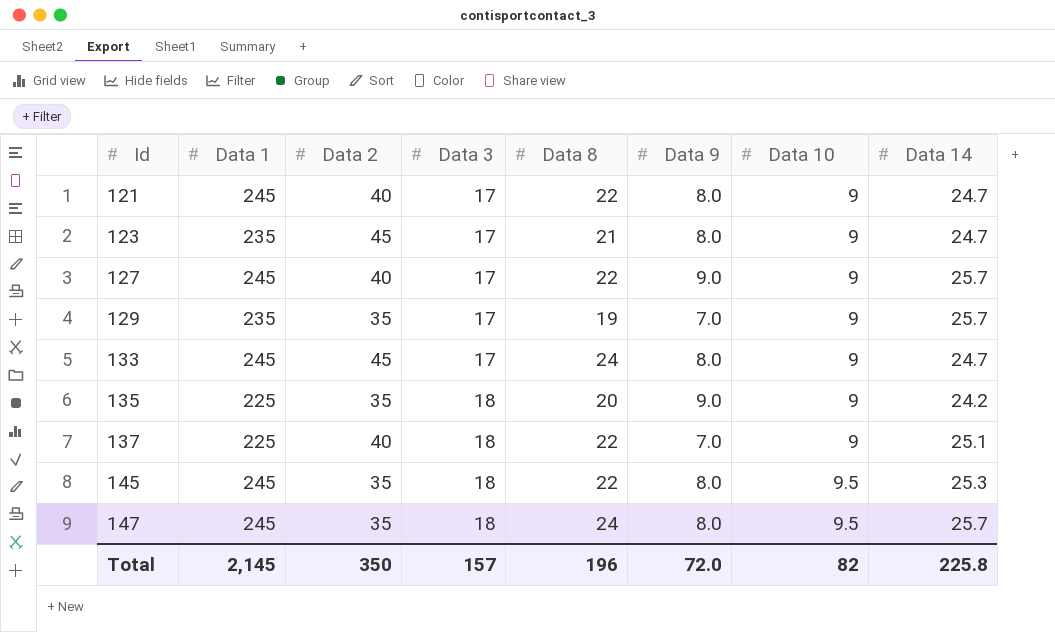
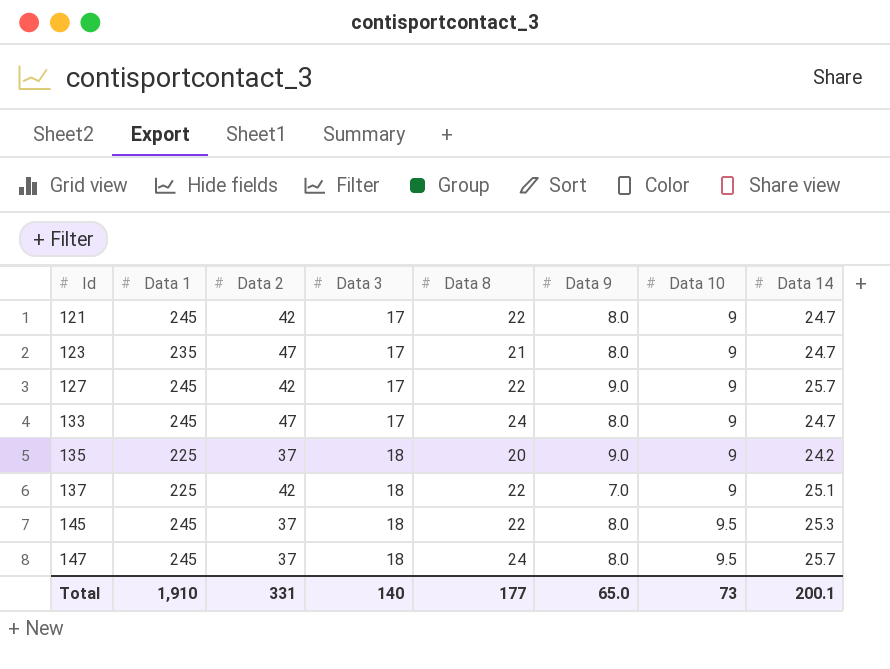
row 129: 235 | 35 | 17 | 19 | 7.0 | 9 | 25.7 -> none
121 | Data 2: 40 -> 42
123 | Data 2: 45 -> 47
127 | Data 2: 40 -> 42
133 | Data 2: 45 -> 47
135 | Data 2: 35 -> 37
137 | Data 2: 40 -> 42
145 | Data 2: 35 -> 37
147 | Data 2: 35 -> 37
Total | Data 1: 2,145 -> 1,910
Total | Data 2: 350 -> 331
Total | Data 3: 157 -> 140
Total | Data 8: 196 -> 177
Total | Data 9: 72.0 -> 65.0
Total | Data 10: 82 -> 73
Total | Data 14: 225.8 -> 200.1

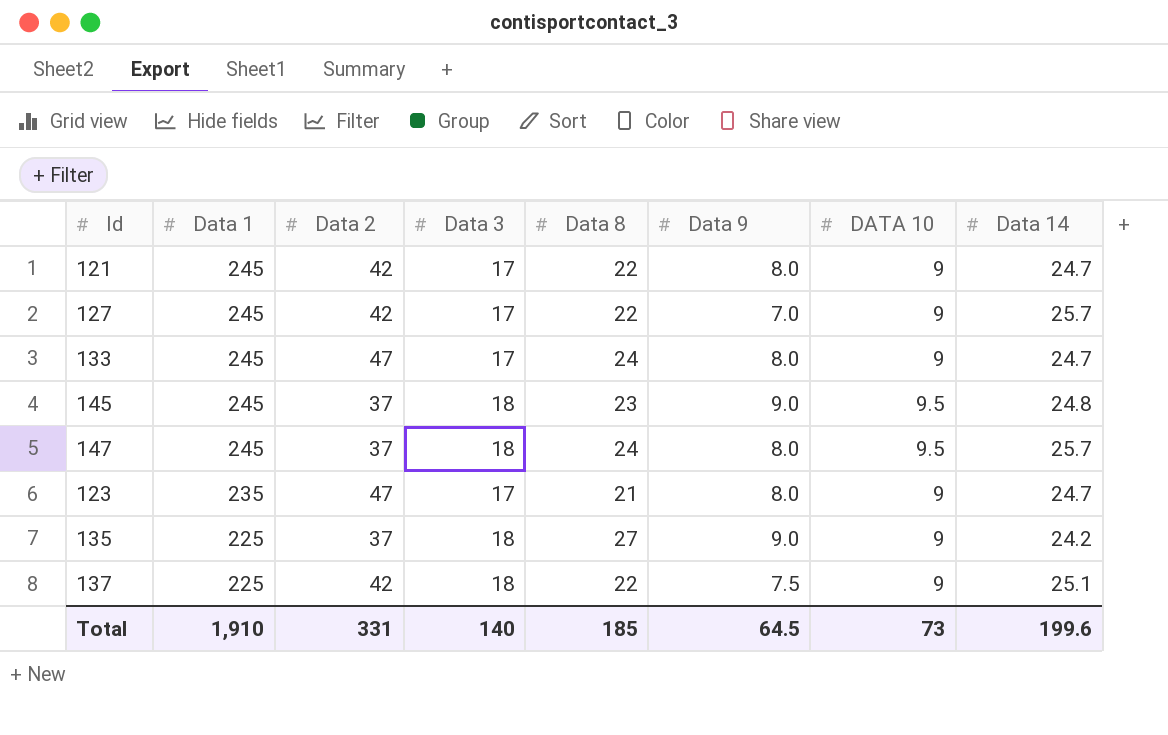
row order: Id ascending -> Data 1 descending
column name: Data 10 -> DATA 10
127 | Data 9: 9.0 -> 7.0
145 | Data 8: 22 -> 23
145 | Data 9: 8.0 -> 9.0
145 | Data 14: 25.3 -> 24.8
135 | Data 8: 20 -> 27
137 | Data 9: 7.0 -> 7.5
Total | Data 8: 177 -> 185
Total | Data 9: 65.0 -> 64.5
Total | Data 14: 200.1 -> 199.6

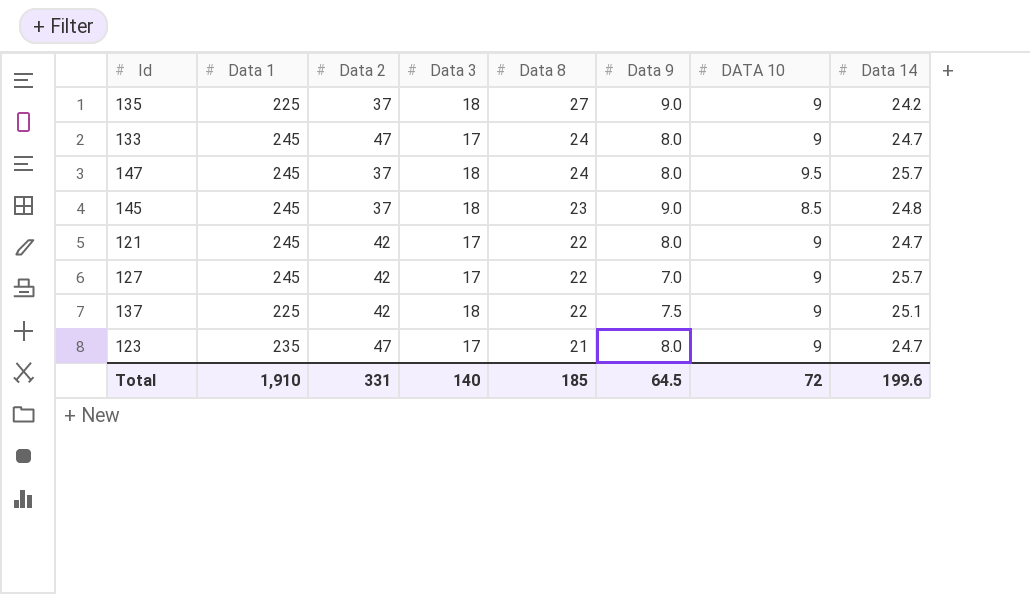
row order: Data 1 descending -> Data 8 descending
145 | DATA 10: 9.5 -> 8.5
Total | DATA 10: 73 -> 72

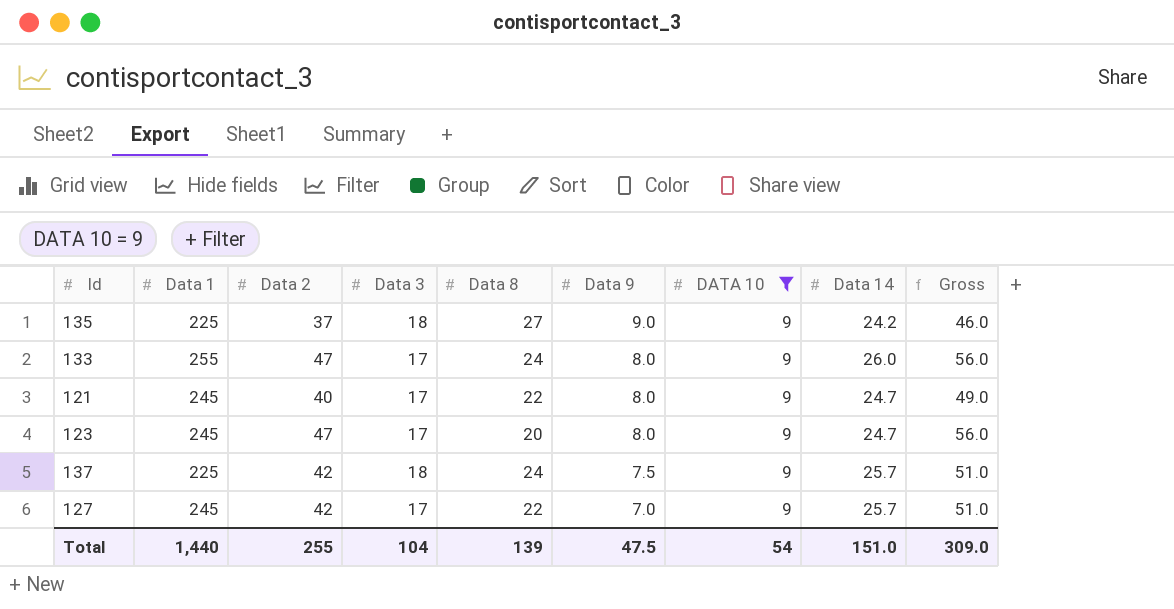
filter: none -> DATA 10 = 9
row order: Data 8 descending -> Data 9 descending
column Gross | formula: none -> [Data 2] + [DATA 10]
133 | Data 1: 245 -> 255
133 | Data 14: 24.7 -> 26.0
121 | Data 2: 42 -> 40
123 | Data 1: 235 -> 245
123 | Data 8: 21 -> 20
137 | Data 8: 22 -> 24
137 | Data 14: 25.1 -> 25.7
Total | Data 1: 1,910 -> 1,440
Total | Data 2: 331 -> 255
Total | Data 3: 140 -> 104
Total | Data 8: 185 -> 139
Total | Data 9: 64.5 -> 47.5
Total | DATA 10: 72 -> 54
Total | Data 14: 199.6 -> 151.0

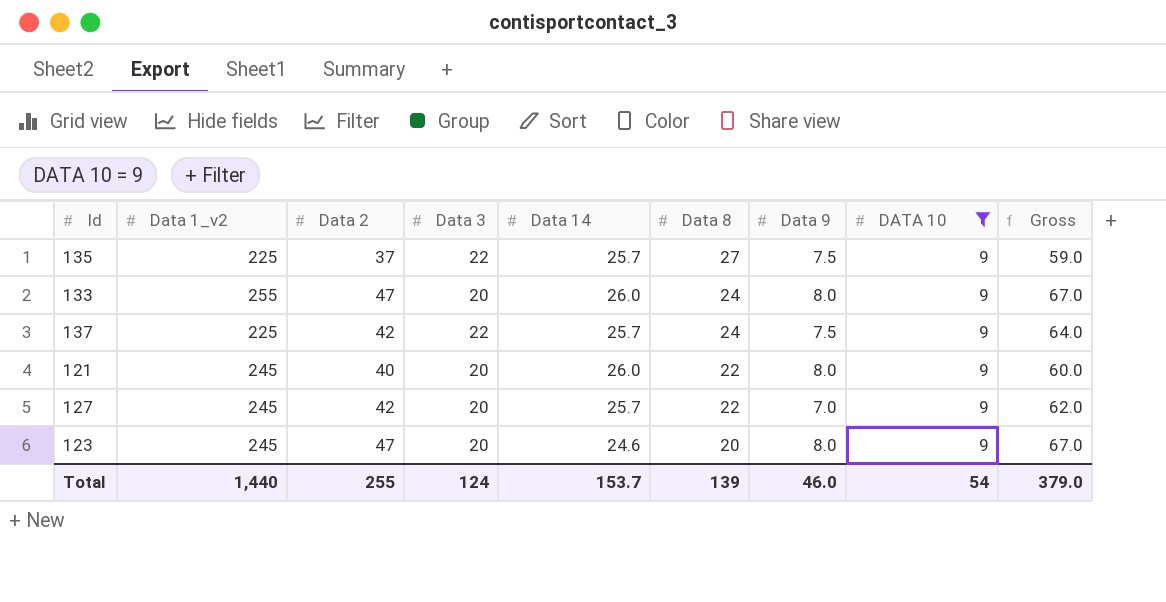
row order: Data 9 descending -> Data 8 descending
column name: Data 1 -> Data 1_v2
column Data 14 | position: 8 -> 5
column Gross | formula: [Data 2] + [DATA 10] -> [Data 2] + [Data 3]
135 | Data 3: 18 -> 22
135 | Data 14: 24.2 -> 25.7
135 | Data 9: 9.0 -> 7.5
133 | Data 3: 17 -> 20
137 | Data 3: 18 -> 22
121 | Data 3: 17 -> 20
121 | Data 14: 24.7 -> 26.0
127 | Data 3: 17 -> 20
123 | Data 3: 17 -> 20
123 | Data 14: 24.7 -> 24.6
Total | Data 3: 104 -> 124
Total | Data 14: 151.0 -> 153.7
Total | Data 9: 47.5 -> 46.0
Total | Gross: 309.0 -> 379.0

